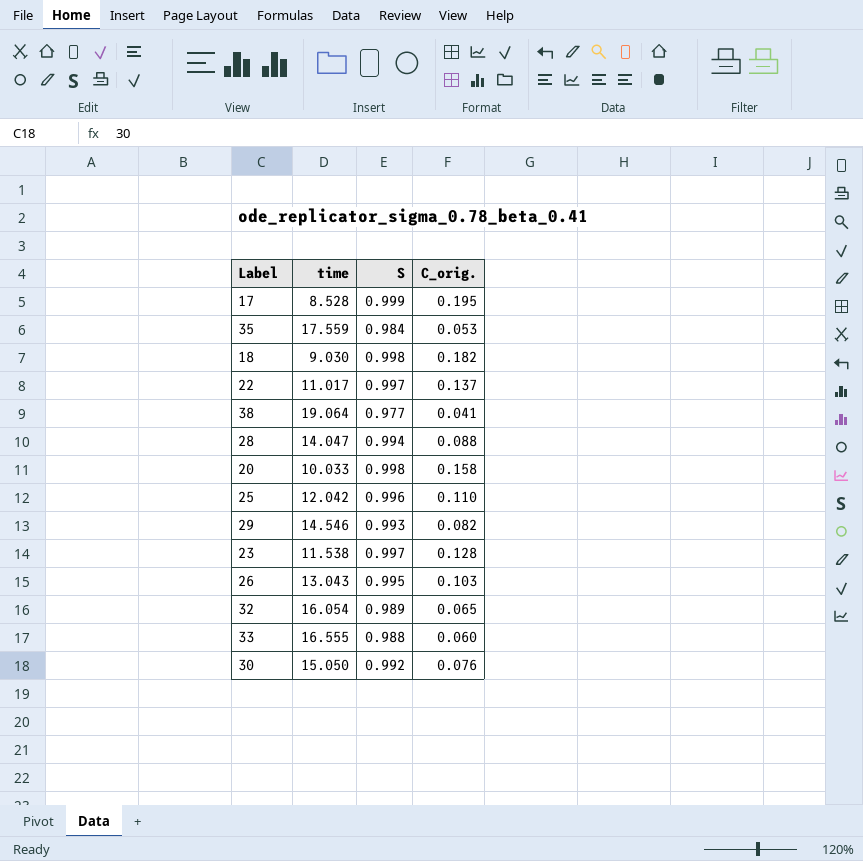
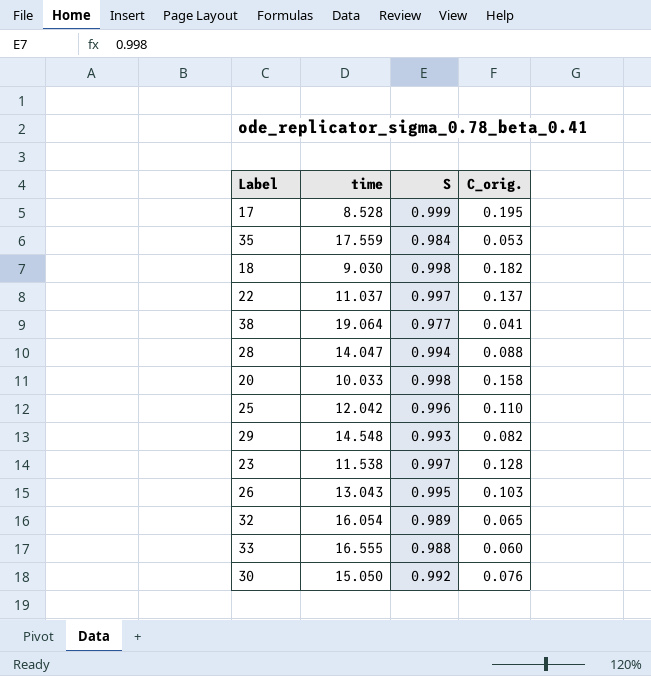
22 | time: 11.017 -> 11.037
29 | time: 14.546 -> 14.548

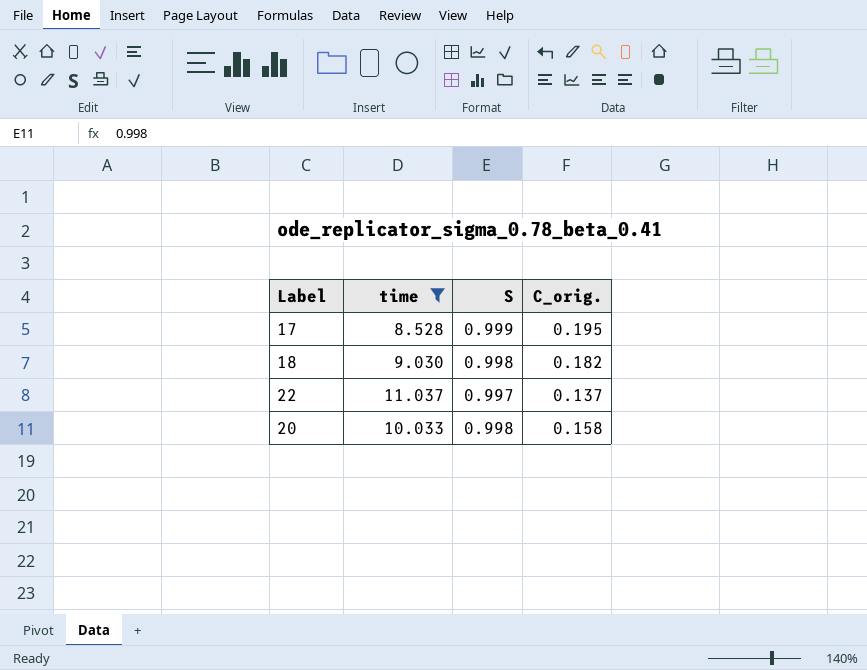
filter: none -> time <= 11.037

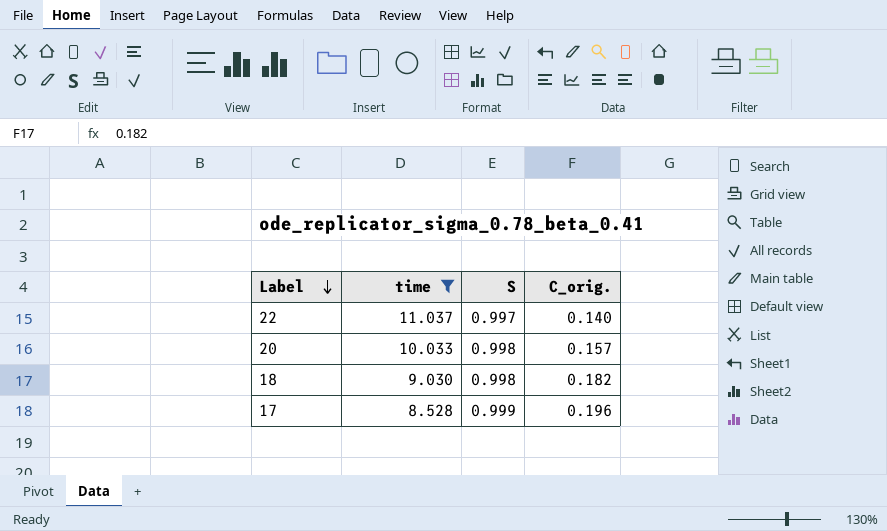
row order: none -> Label descending
22 | C_orig.: 0.137 -> 0.140
20 | C_orig.: 0.158 -> 0.157
17 | C_orig.: 0.195 -> 0.196

